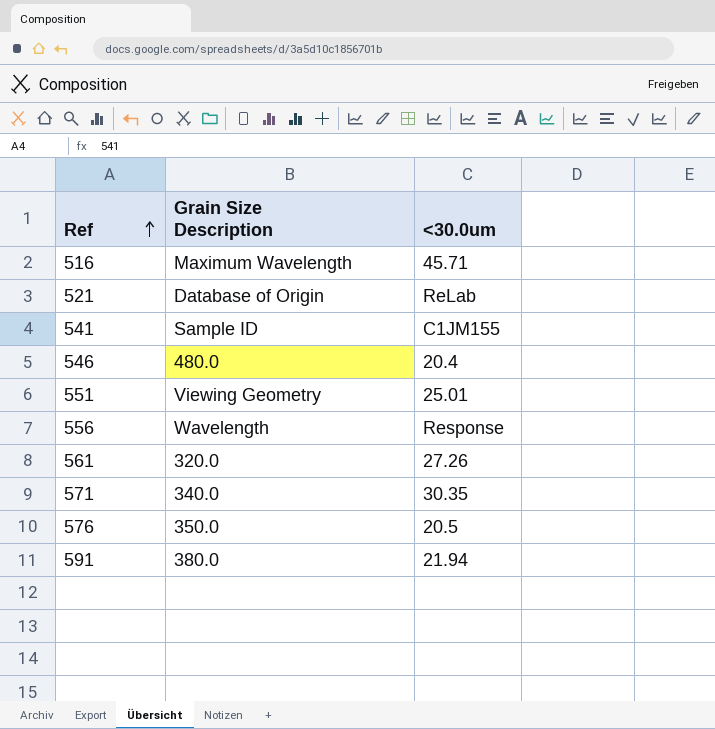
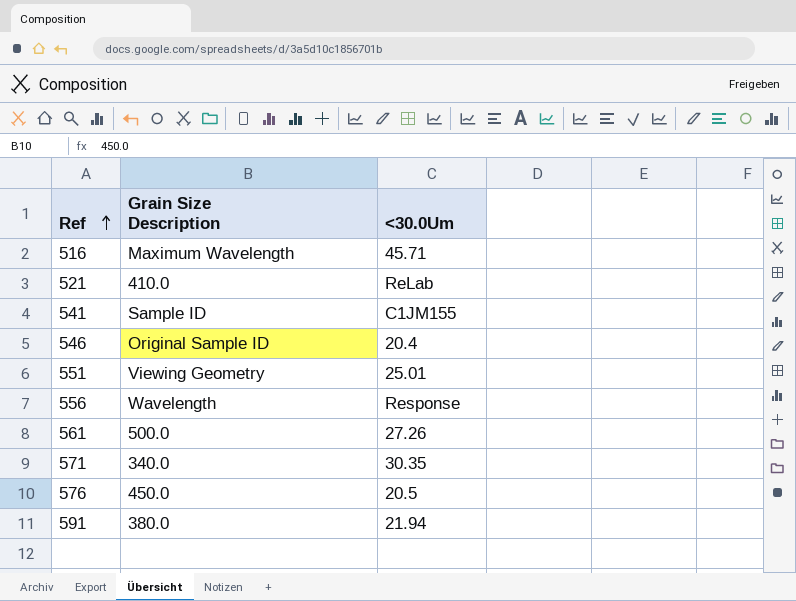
column name: <30.0um -> <30.0Um
521 | Grain Size Description: Database of Origin -> 410.0
546 | Grain Size Description: 480.0 -> Original Sample ID
561 | Grain Size Description: 320.0 -> 500.0
576 | Grain Size Description: 350.0 -> 450.0

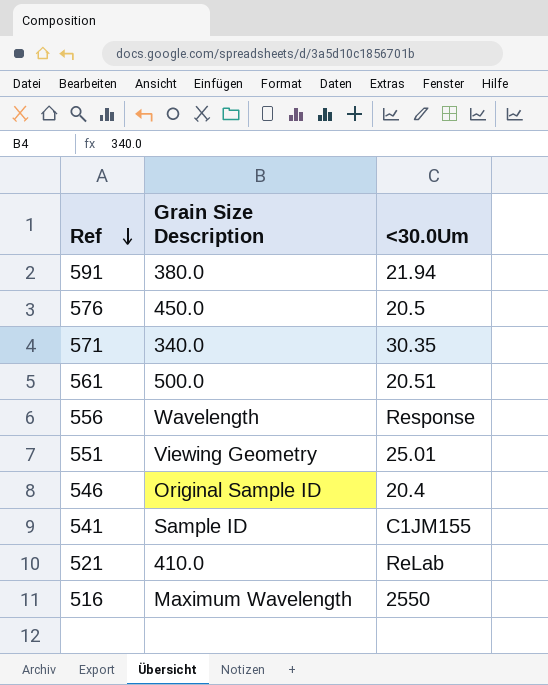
row order: Ref ascending -> Ref descending
561 | <30.0Um: 27.26 -> 20.51
516 | <30.0Um: 45.71 -> 2550

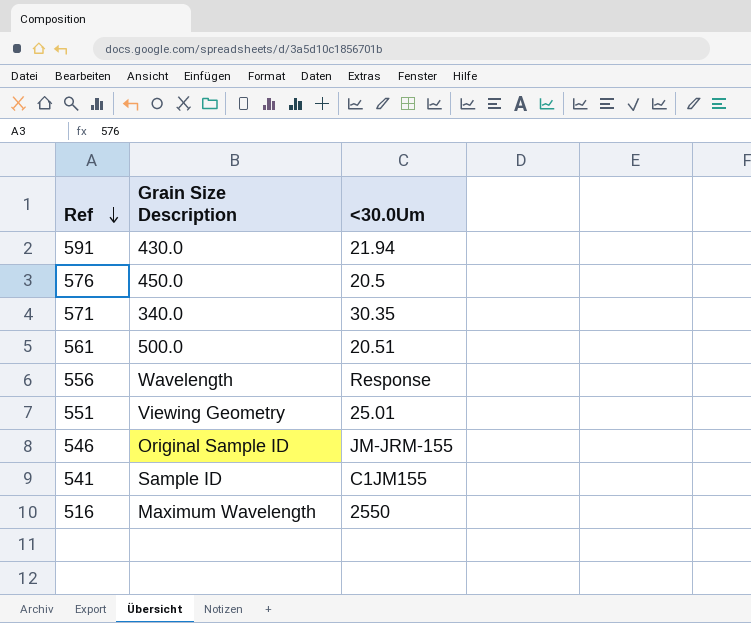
row 521: 410.0 | ReLab -> none
591 | Grain Size Description: 380.0 -> 430.0
546 | <30.0Um: 20.4 -> JM-JRM-155

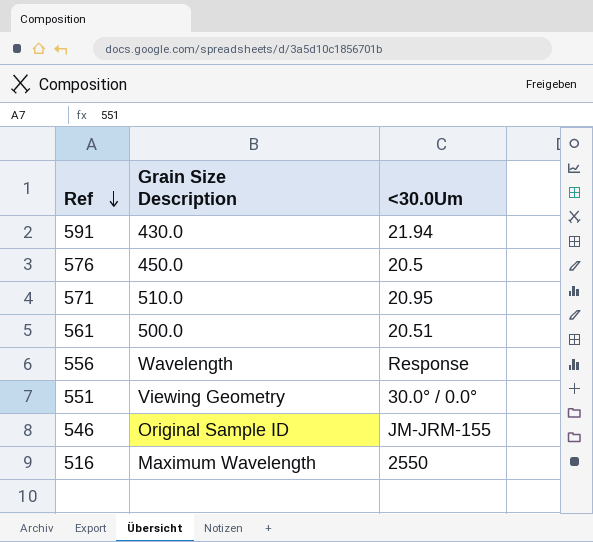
row 541: Sample ID | C1JM155 -> none
571 | Grain Size Description: 340.0 -> 510.0
571 | <30.0Um: 30.35 -> 20.95
551 | <30.0Um: 25.01 -> 30.0° / 0.0°

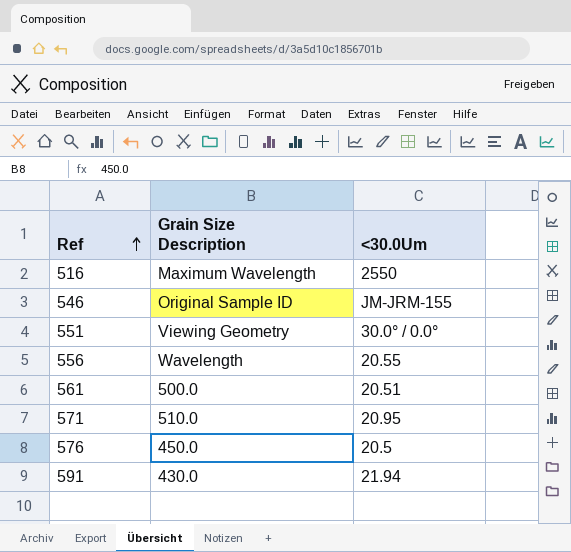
row order: Ref descending -> Ref ascending
556 | <30.0Um: Response -> 20.55

